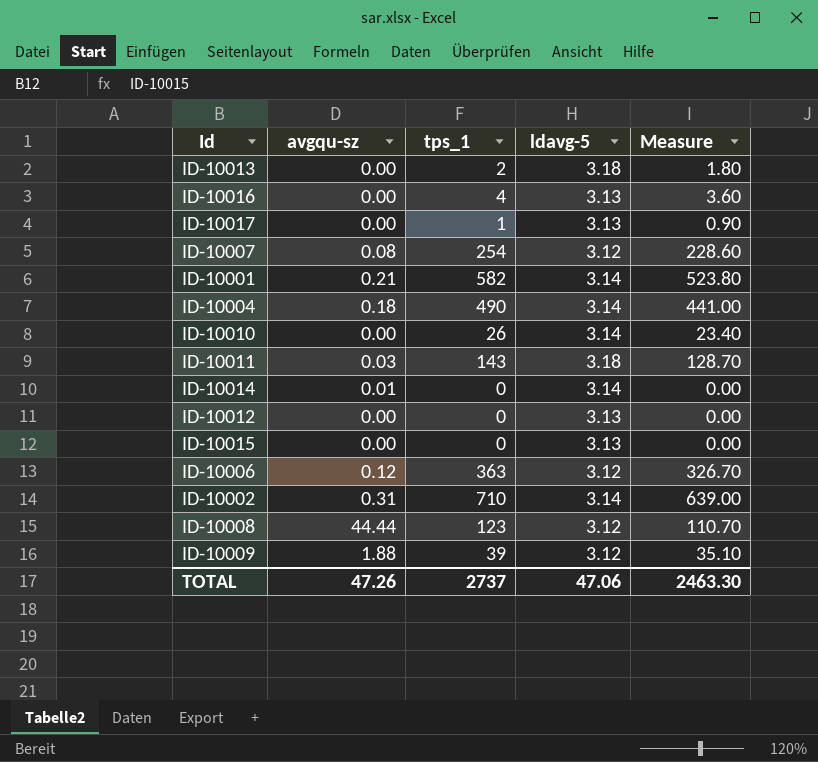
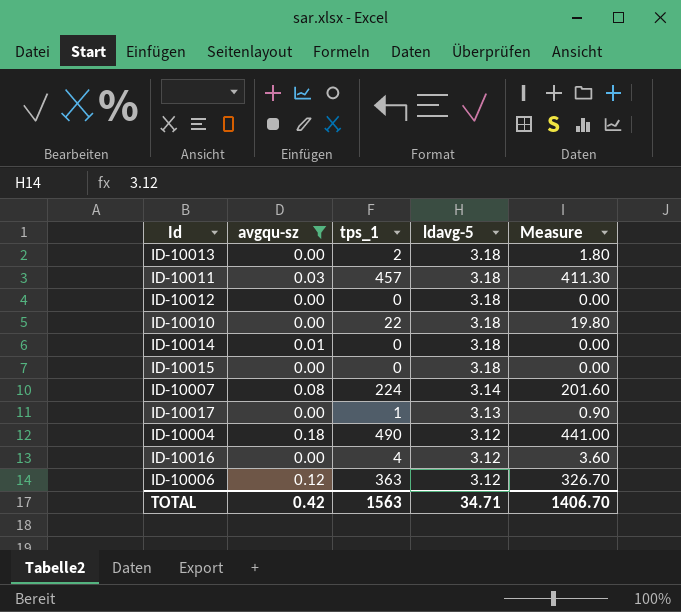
filter: none -> avgqu-sz <= 0.18
row order: none -> ldavg-5 descending
ID-10011 | tps_1: 143 -> 457
ID-10011 | Measure: 128.70 -> 411.30
ID-10012 | ldavg-5: 3.13 -> 3.18
ID-10010 | tps_1: 26 -> 22
ID-10010 | ldavg-5: 3.14 -> 3.18
ID-10010 | Measure: 23.40 -> 19.80
ID-10014 | ldavg-5: 3.14 -> 3.18
ID-10015 | ldavg-5: 3.13 -> 3.18
ID-10007 | tps_1: 254 -> 224
ID-10007 | ldavg-5: 3.12 -> 3.14
ID-10007 | Measure: 228.60 -> 201.60
ID-10004 | ldavg-5: 3.14 -> 3.12
ID-10016 | ldavg-5: 3.13 -> 3.12
TOTAL | avgqu-sz: 47.26 -> 0.42
TOTAL | tps_1: 2737 -> 1563
TOTAL | ldavg-5: 47.06 -> 34.71
TOTAL | Measure: 2463.30 -> 1406.70

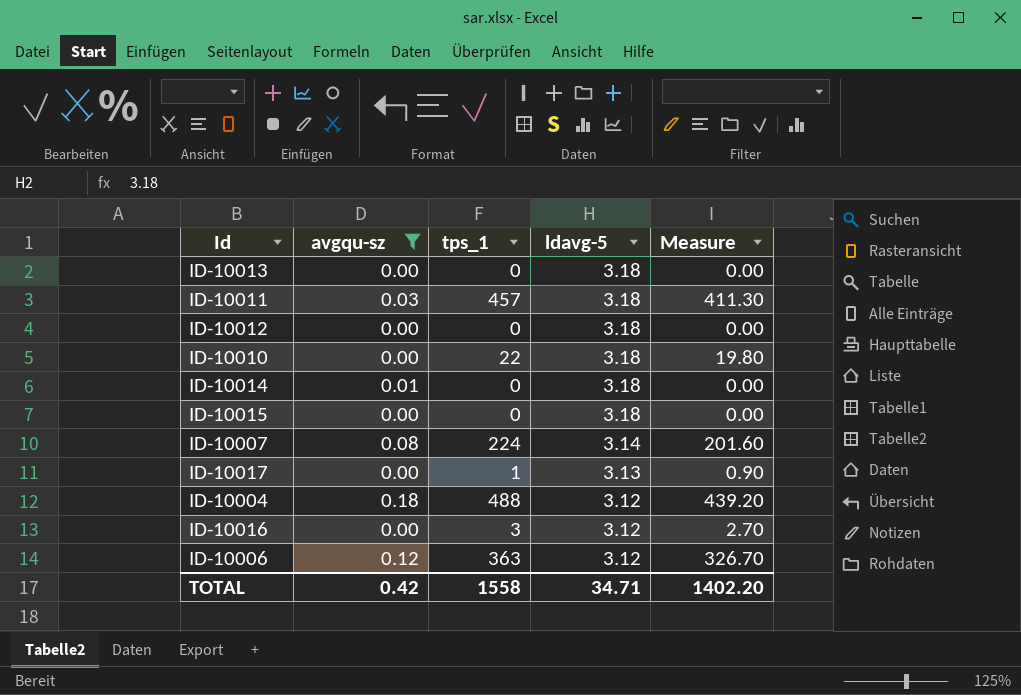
ID-10013 | tps_1: 2 -> 0
ID-10013 | Measure: 1.80 -> 0.00
ID-10004 | tps_1: 490 -> 488
ID-10004 | Measure: 441.00 -> 439.20
ID-10016 | tps_1: 4 -> 3
ID-10016 | Measure: 3.60 -> 2.70
TOTAL | tps_1: 1563 -> 1558
TOTAL | Measure: 1406.70 -> 1402.20

